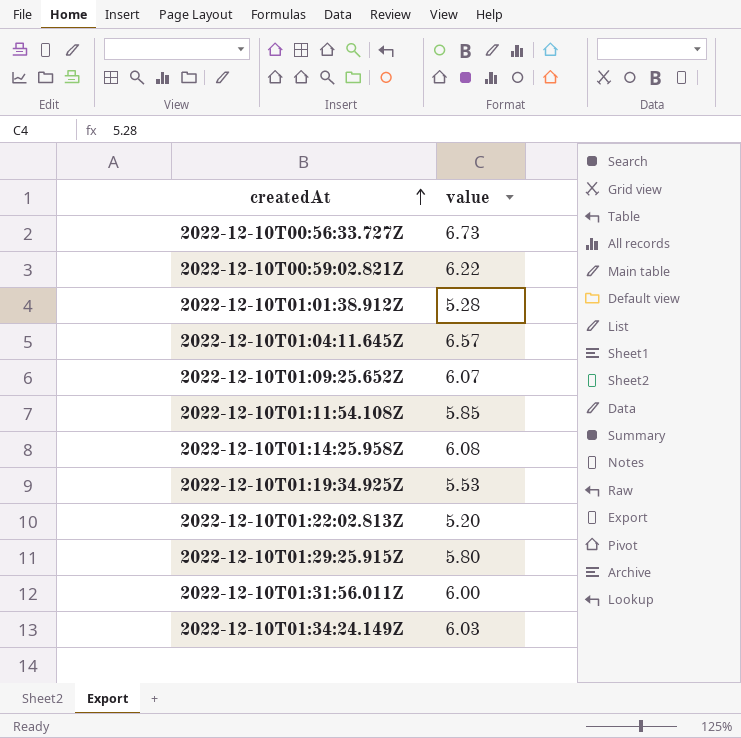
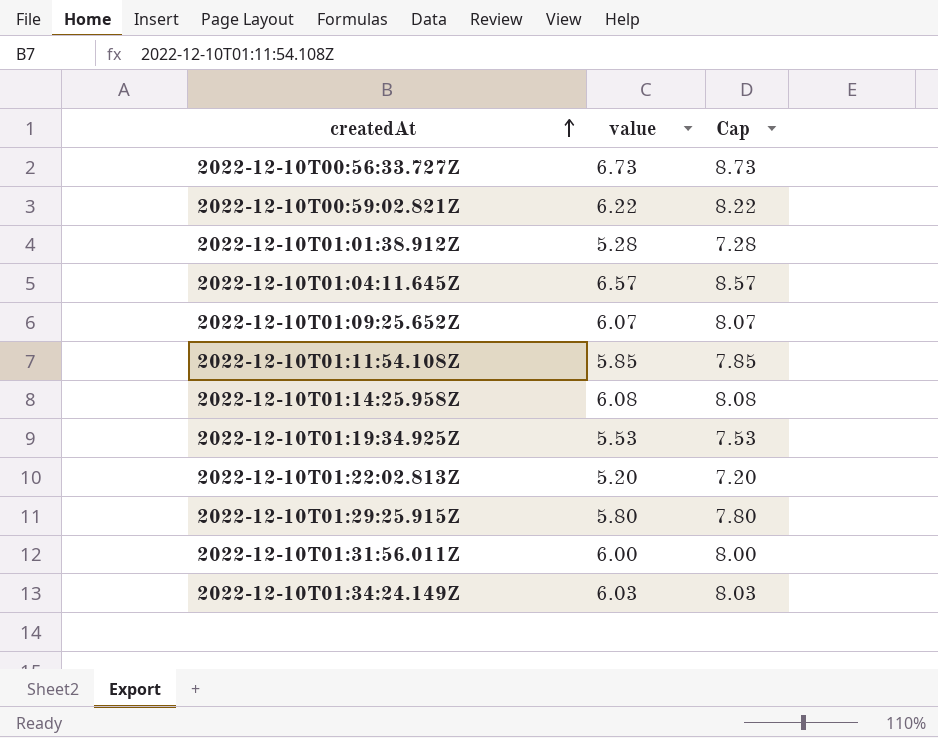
column Cap | formula: none -> [value] + 2

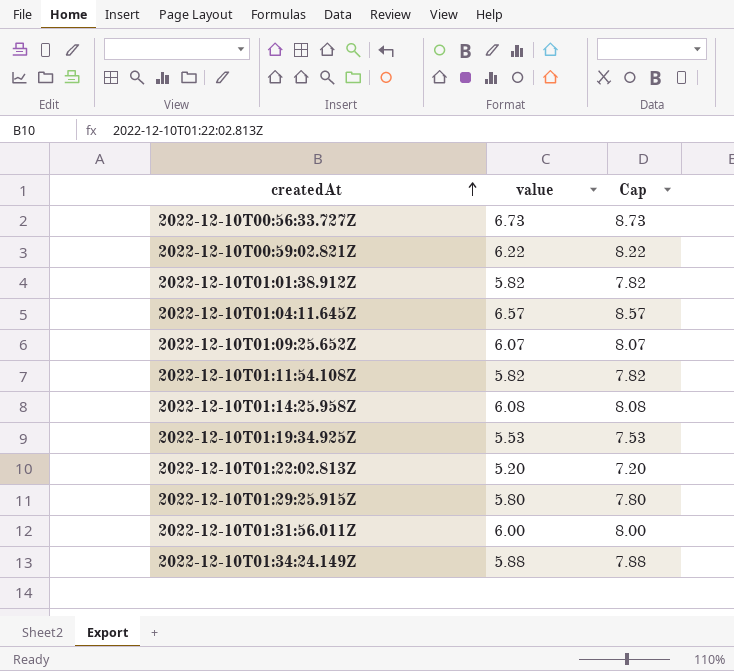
2022-12-10T01:01:38.912Z | value: 5.28 -> 5.82
2022-12-10T01:01:38.912Z | Cap: 7.28 -> 7.82
2022-12-10T01:11:54.108Z | value: 5.85 -> 5.82
2022-12-10T01:11:54.108Z | Cap: 7.85 -> 7.82
2022-12-10T01:34:24.149Z | value: 6.03 -> 5.88
2022-12-10T01:34:24.149Z | Cap: 8.03 -> 7.88

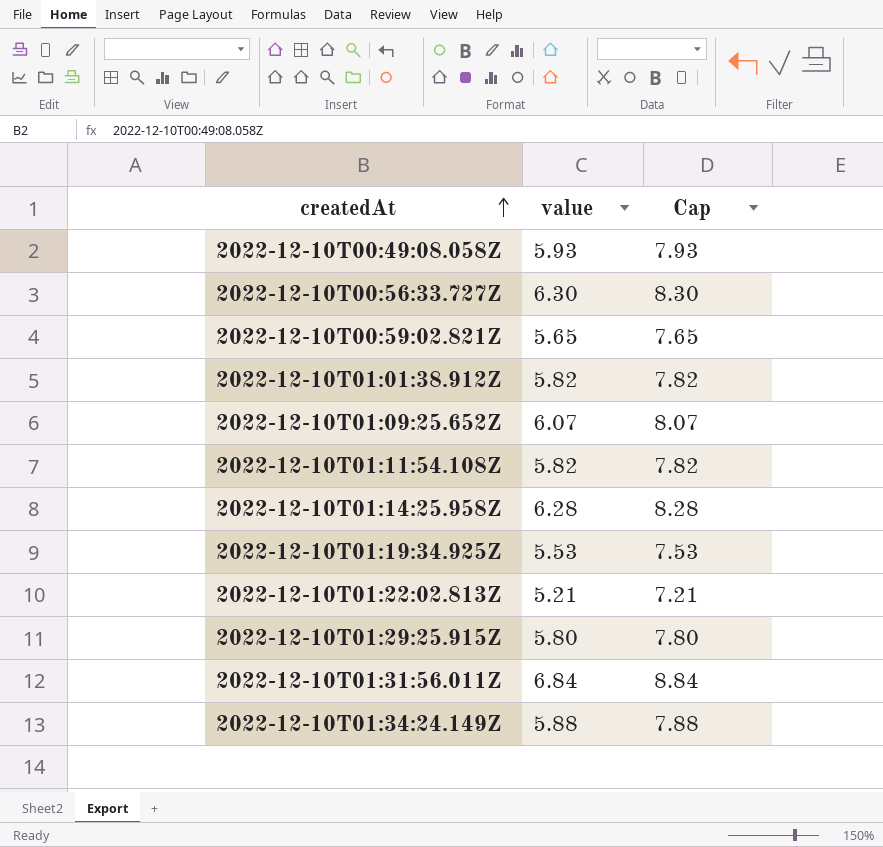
row 2022-12-10T01:04:11.645Z: 6.57 | 8.57 -> none
row 2022-12-10T00:49:08.058Z: none -> 5.93 | 7.93
2022-12-10T00:56:33.727Z | value: 6.73 -> 6.30
2022-12-10T00:56:33.727Z | Cap: 8.73 -> 8.30
2022-12-10T00:59:02.821Z | value: 6.22 -> 5.65
2022-12-10T00:59:02.821Z | Cap: 8.22 -> 7.65
2022-12-10T01:14:25.958Z | value: 6.08 -> 6.28
2022-12-10T01:14:25.958Z | Cap: 8.08 -> 8.28
2022-12-10T01:22:02.813Z | value: 5.20 -> 5.21
2022-12-10T01:22:02.813Z | Cap: 7.20 -> 7.21
2022-12-10T01:31:56.011Z | value: 6.00 -> 6.84
2022-12-10T01:31:56.011Z | Cap: 8.00 -> 8.84

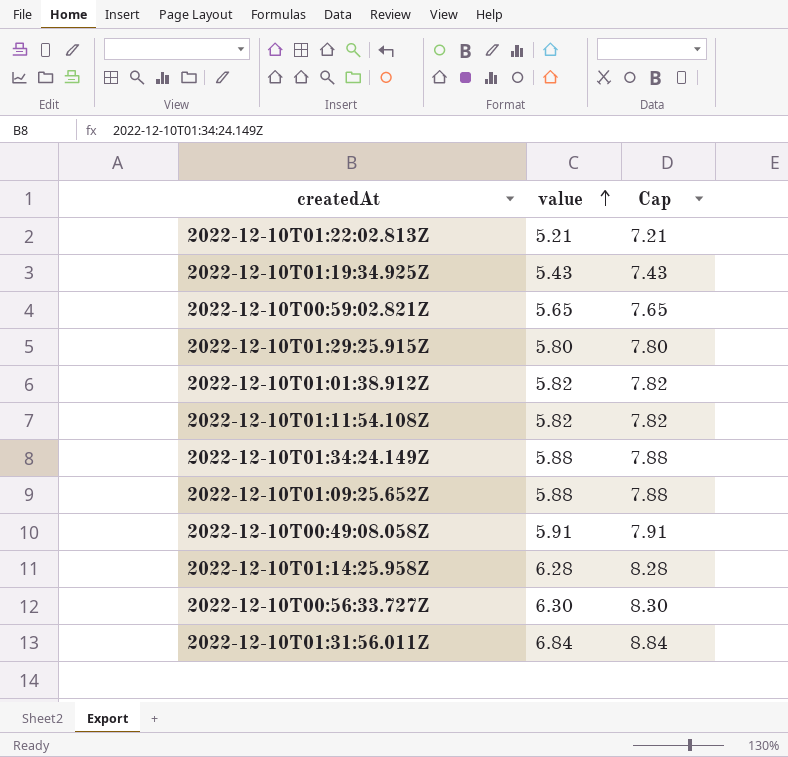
row order: createdAt ascending -> value ascending
2022-12-10T01:19:34.925Z | value: 5.53 -> 5.43
2022-12-10T01:19:34.925Z | Cap: 7.53 -> 7.43
2022-12-10T01:09:25.652Z | value: 6.07 -> 5.88
2022-12-10T01:09:25.652Z | Cap: 8.07 -> 7.88
2022-12-10T00:49:08.058Z | value: 5.93 -> 5.91
2022-12-10T00:49:08.058Z | Cap: 7.93 -> 7.91

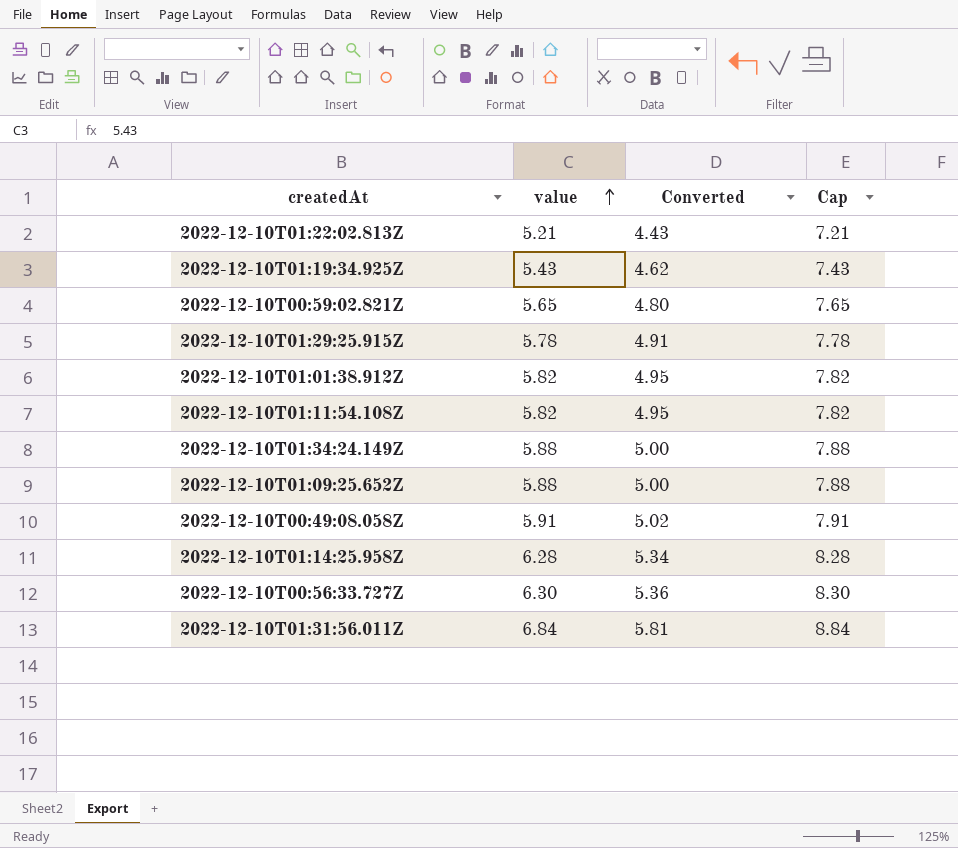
column Converted | formula: none -> [value] * 0.85
2022-12-10T01:29:25.915Z | value: 5.80 -> 5.78
2022-12-10T01:29:25.915Z | Cap: 7.80 -> 7.78

